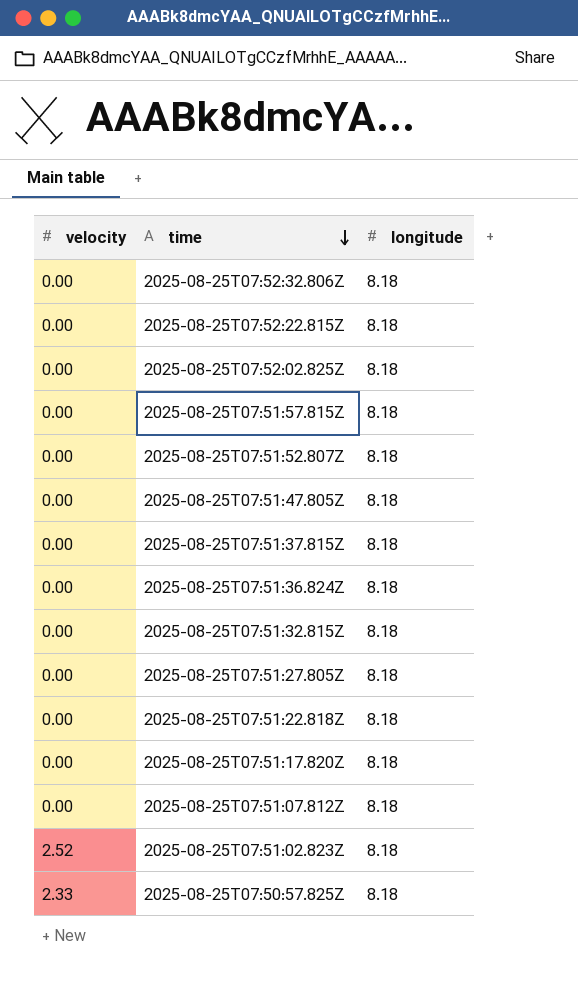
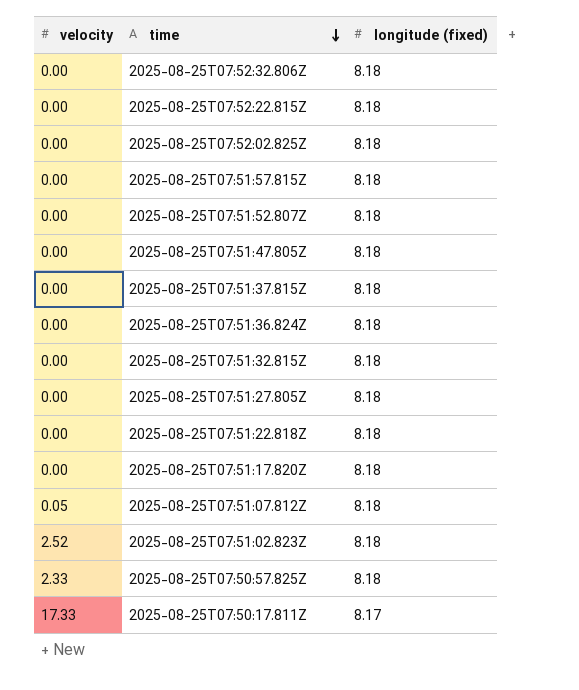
column name: longitude -> longitude (fixed)
2025-08-25T07:51:07.812Z | velocity: 0.00 -> 0.05
row 2025-08-25T07:50:17.811Z: none -> 17.33 | 8.17

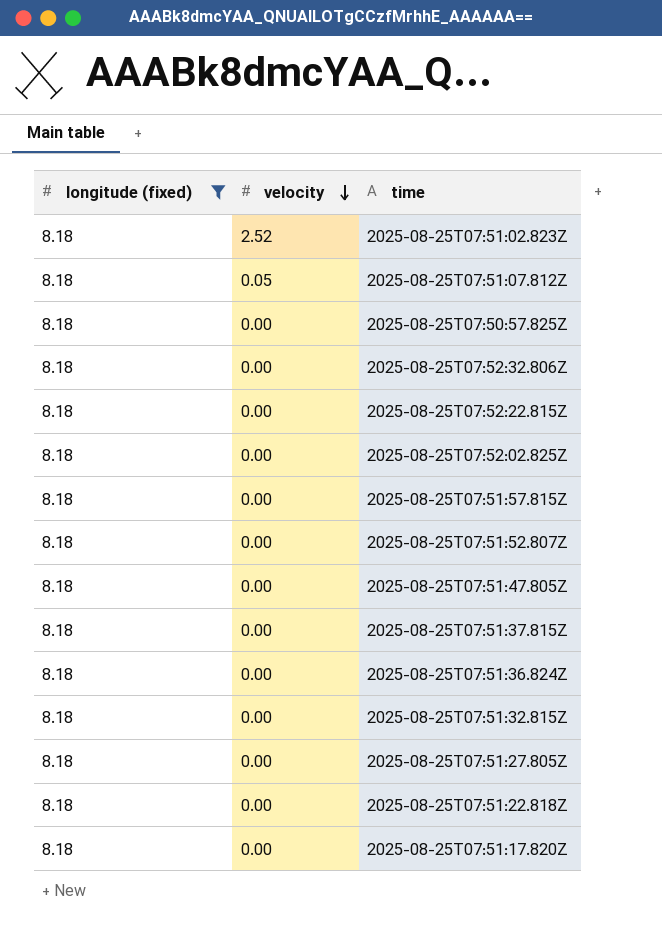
filter: none -> longitude (fixed) = 8.18
row order: time descending -> velocity descending
column longitude (fixed) | position: 3 -> 1
2025-08-25T07:50:57.825Z | velocity: 2.33 -> 0.00

